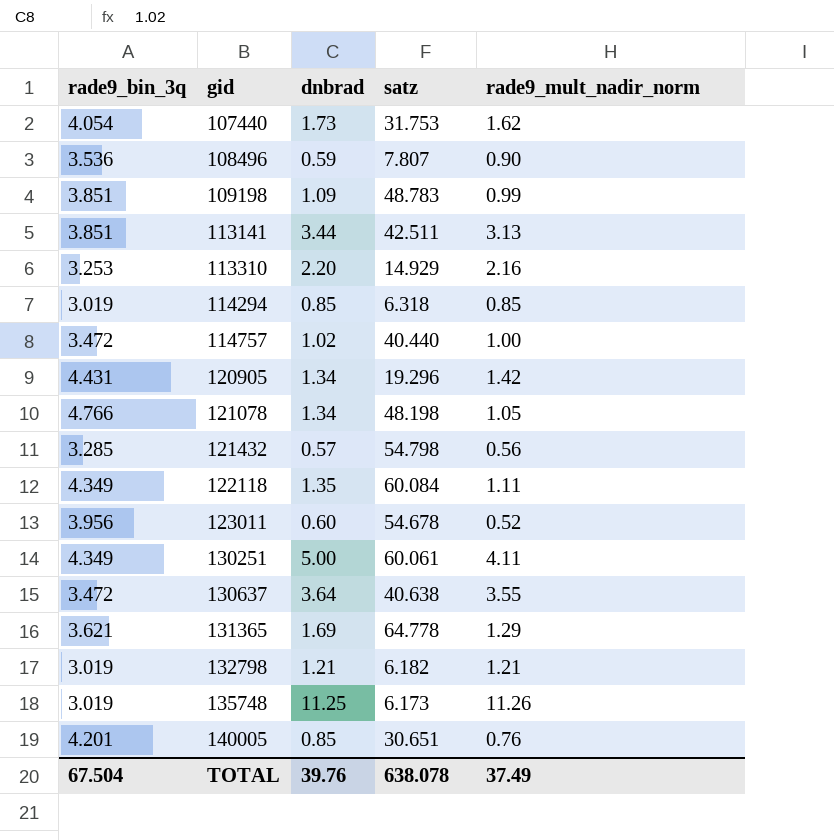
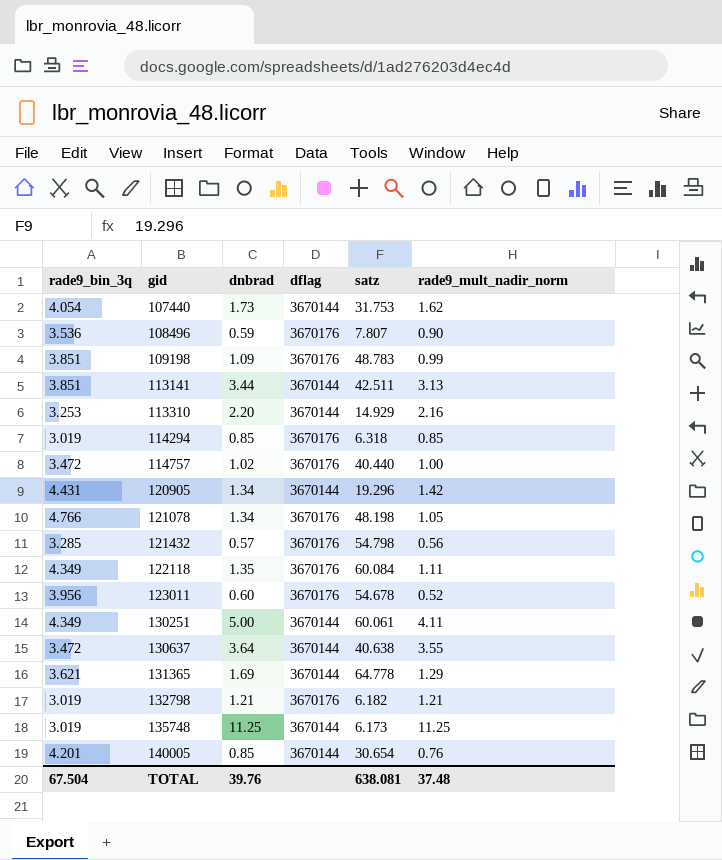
column dflag | position: none -> 4
135748 | rade9_mult_nadir_norm: 11.26 -> 11.25
140005 | satz: 30.651 -> 30.654
TOTAL | satz: 638.078 -> 638.081
TOTAL | rade9_mult_nadir_norm: 37.49 -> 37.48

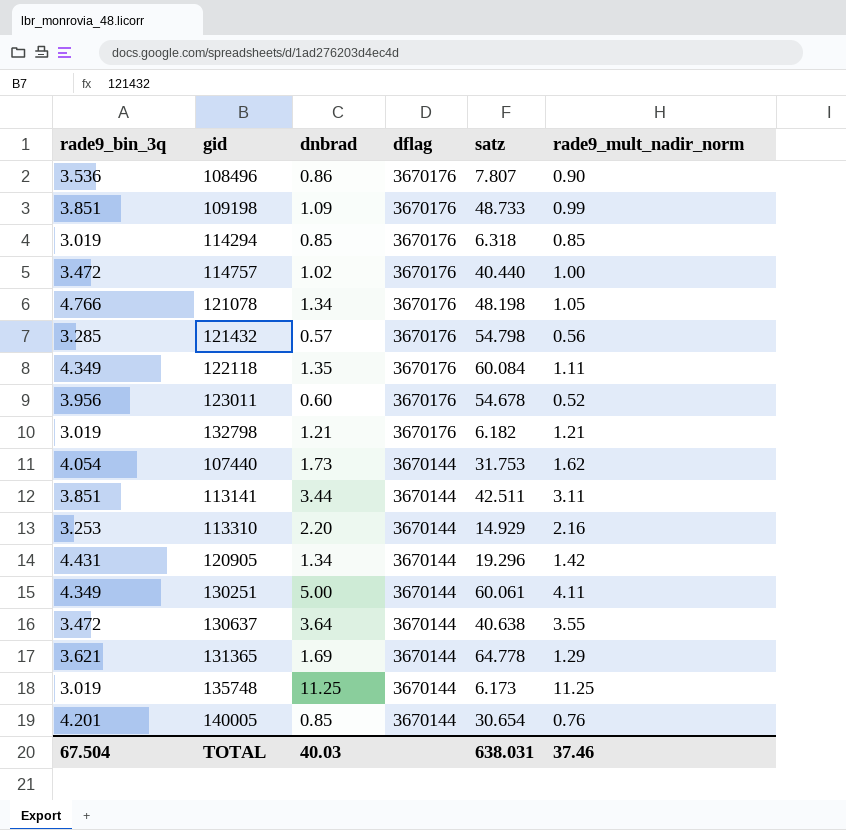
row order: gid ascending -> dflag descending
108496 | dnbrad: 0.59 -> 0.86
109198 | satz: 48.783 -> 48.733
113141 | rade9_mult_nadir_norm: 3.13 -> 3.11
TOTAL | dnbrad: 39.76 -> 40.03
TOTAL | satz: 638.081 -> 638.031
TOTAL | rade9_mult_nadir_norm: 37.48 -> 37.46

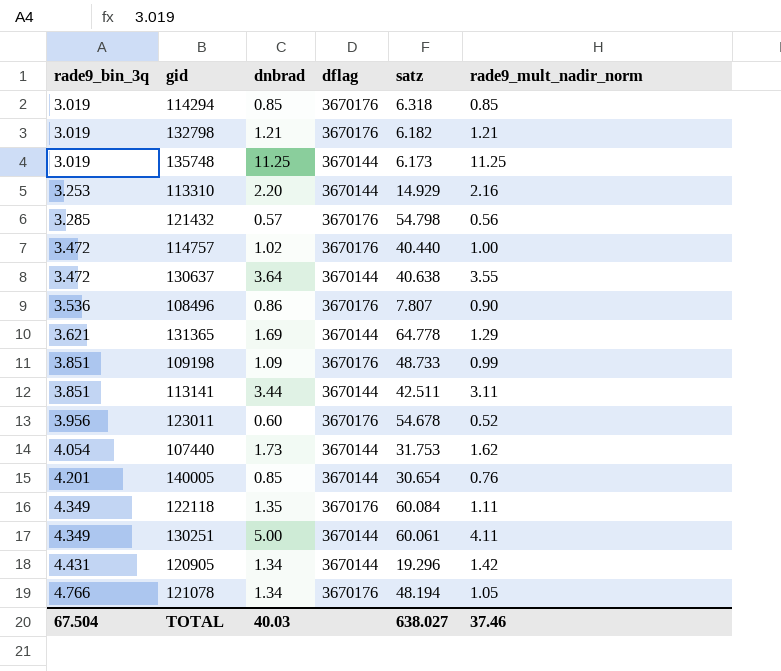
row order: dflag descending -> rade9_bin_3q ascending
121078 | satz: 48.198 -> 48.194
TOTAL | satz: 638.031 -> 638.027

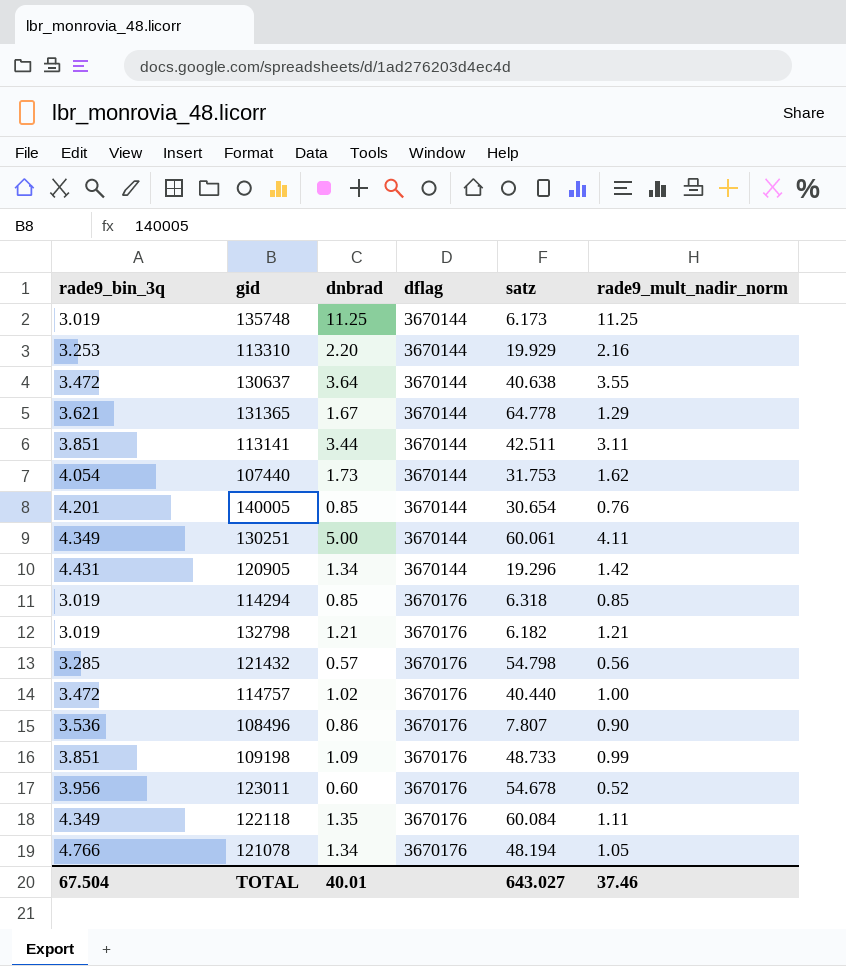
row order: rade9_bin_3q ascending -> dflag ascending
113310 | satz: 14.929 -> 19.929
131365 | dnbrad: 1.69 -> 1.67
TOTAL | dnbrad: 40.03 -> 40.01
TOTAL | satz: 638.027 -> 643.027

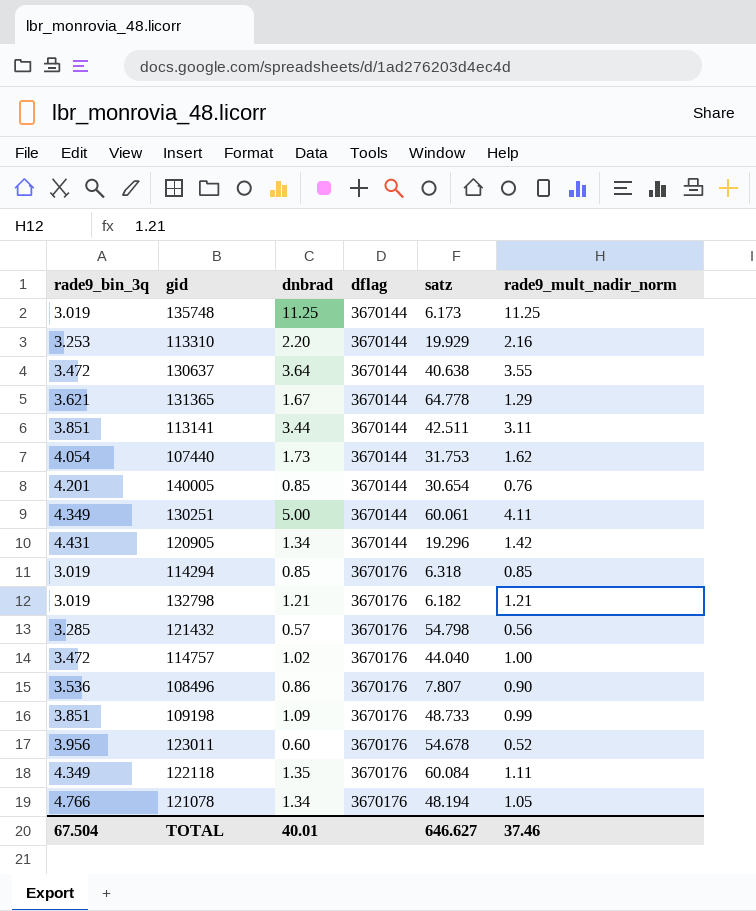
114757 | satz: 40.440 -> 44.040
TOTAL | satz: 643.027 -> 646.627

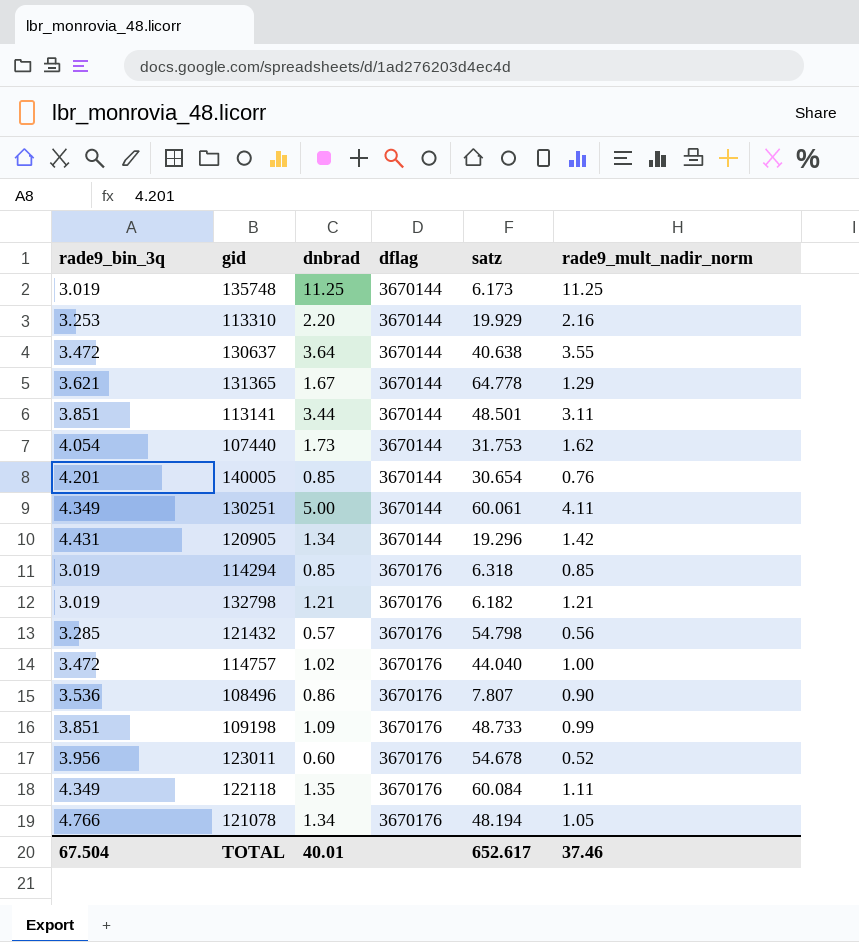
113141 | satz: 42.511 -> 48.501
TOTAL | satz: 646.627 -> 652.617

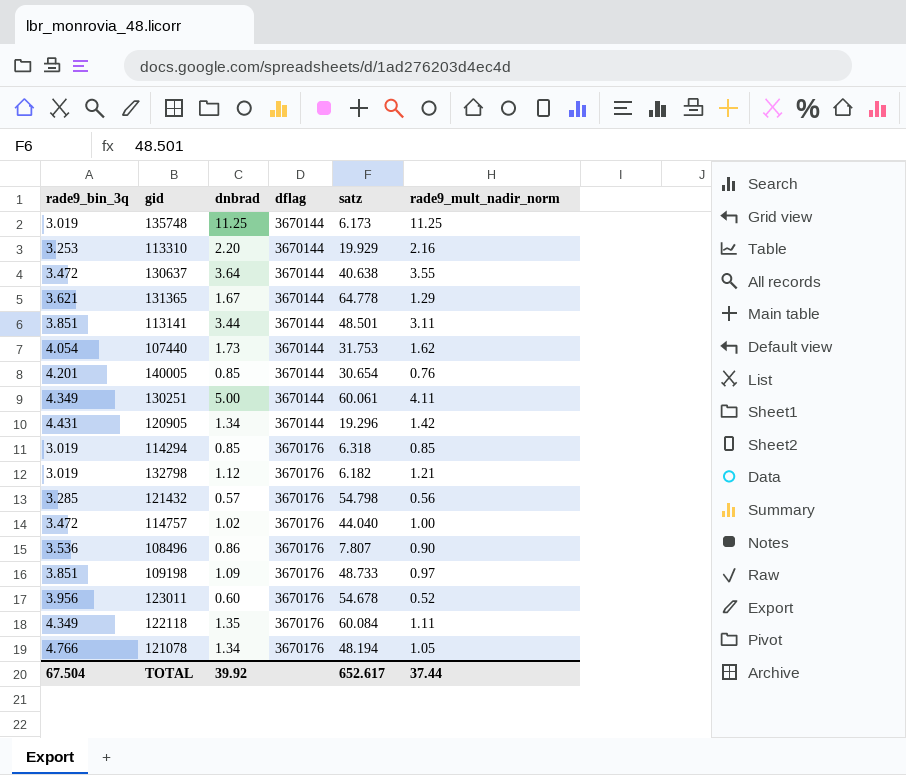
132798 | dnbrad: 1.21 -> 1.12
109198 | rade9_mult_nadir_norm: 0.99 -> 0.97
TOTAL | dnbrad: 40.01 -> 39.92
TOTAL | rade9_mult_nadir_norm: 37.46 -> 37.44

